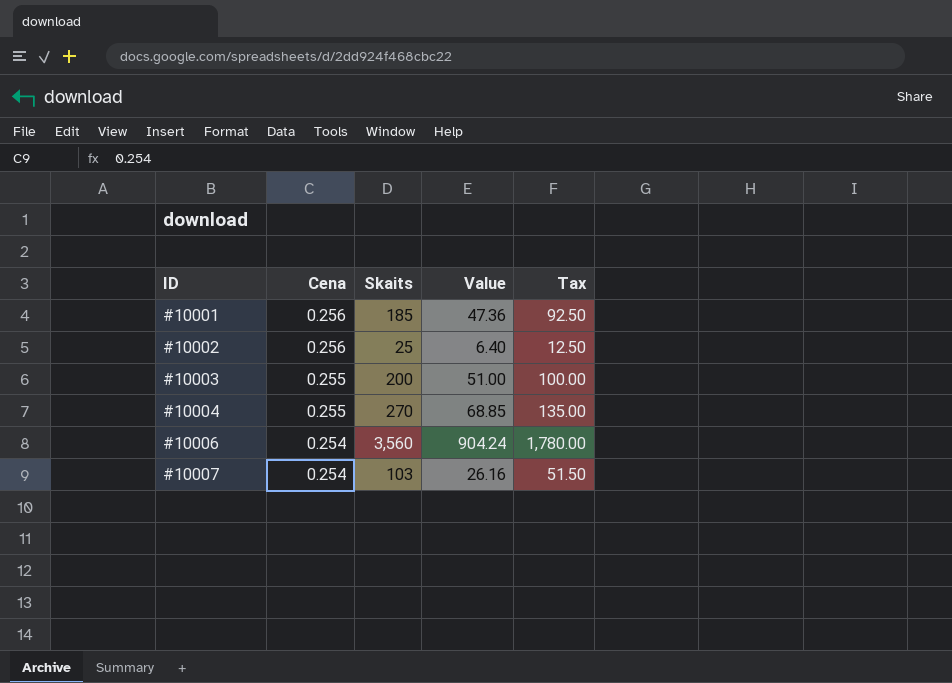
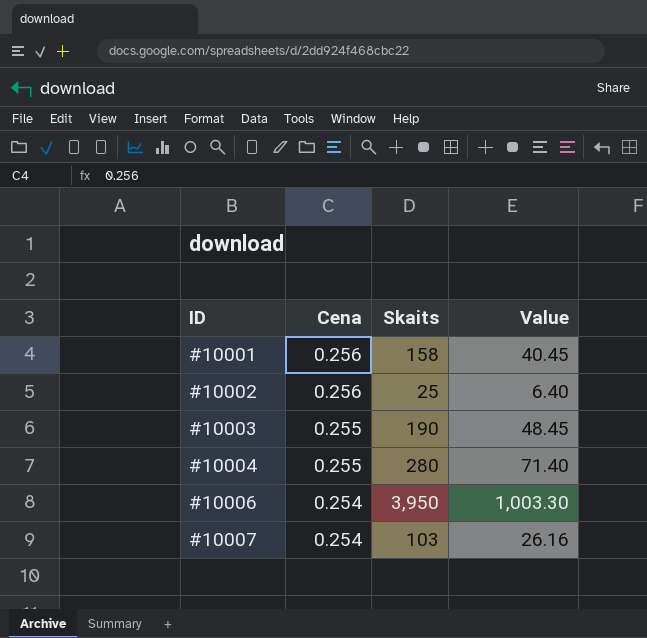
column Tax | formula: [Skaits] * 0.5 -> none
#10001 | Skaits: 185 -> 158
#10001 | Value: 47.36 -> 40.45
#10003 | Skaits: 200 -> 190
#10003 | Value: 51.00 -> 48.45
#10004 | Skaits: 270 -> 280
#10004 | Value: 68.85 -> 71.40
#10006 | Skaits: 3,560 -> 3,950
#10006 | Value: 904.24 -> 1,003.30

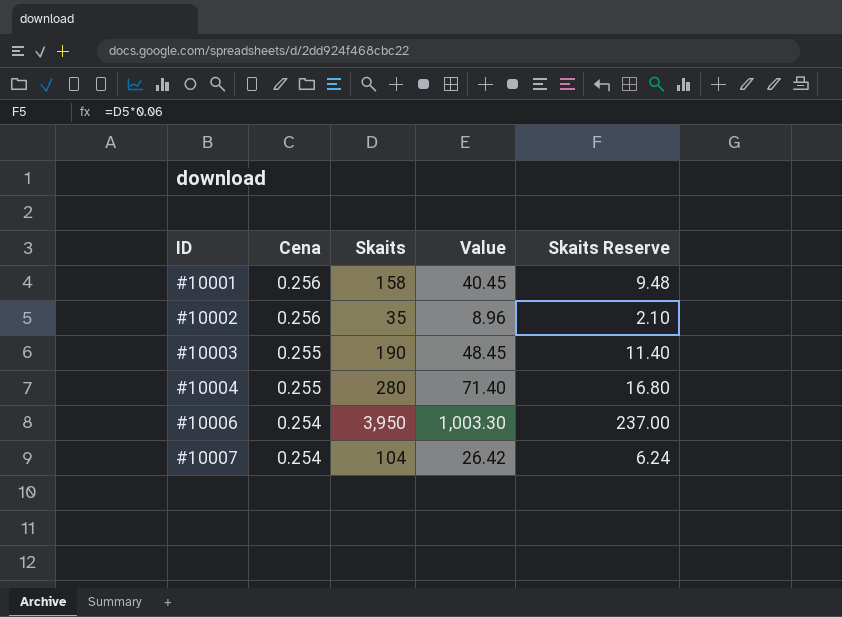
column Skaits Reserve | formula: none -> [Skaits] * 0.06
#10002 | Skaits: 25 -> 35
#10002 | Value: 6.40 -> 8.96
#10007 | Skaits: 103 -> 104
#10007 | Value: 26.16 -> 26.42

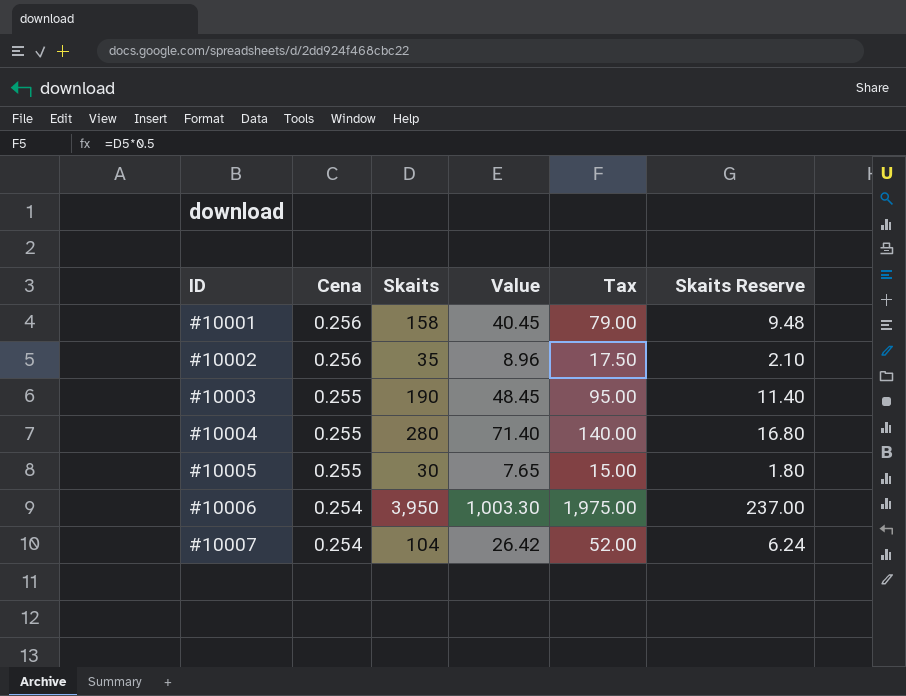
column Tax | formula: none -> [Skaits] * 0.5
row #10005: none -> 0.255 | 30 | 7.65 | 15.00 | 1.80

